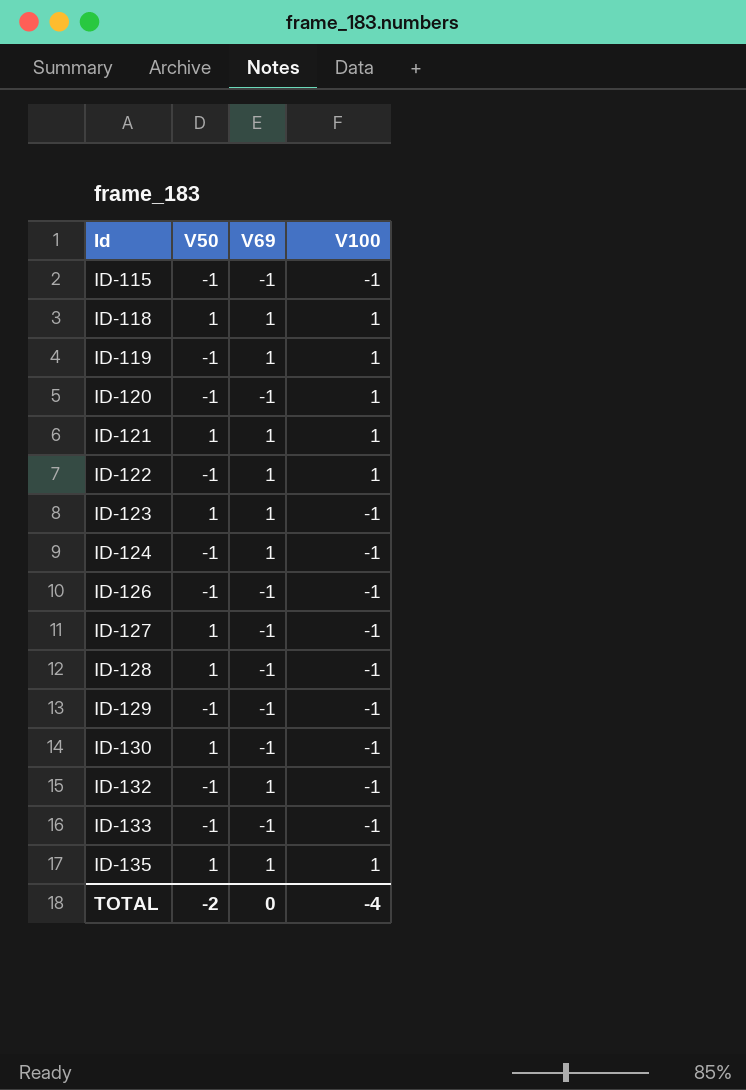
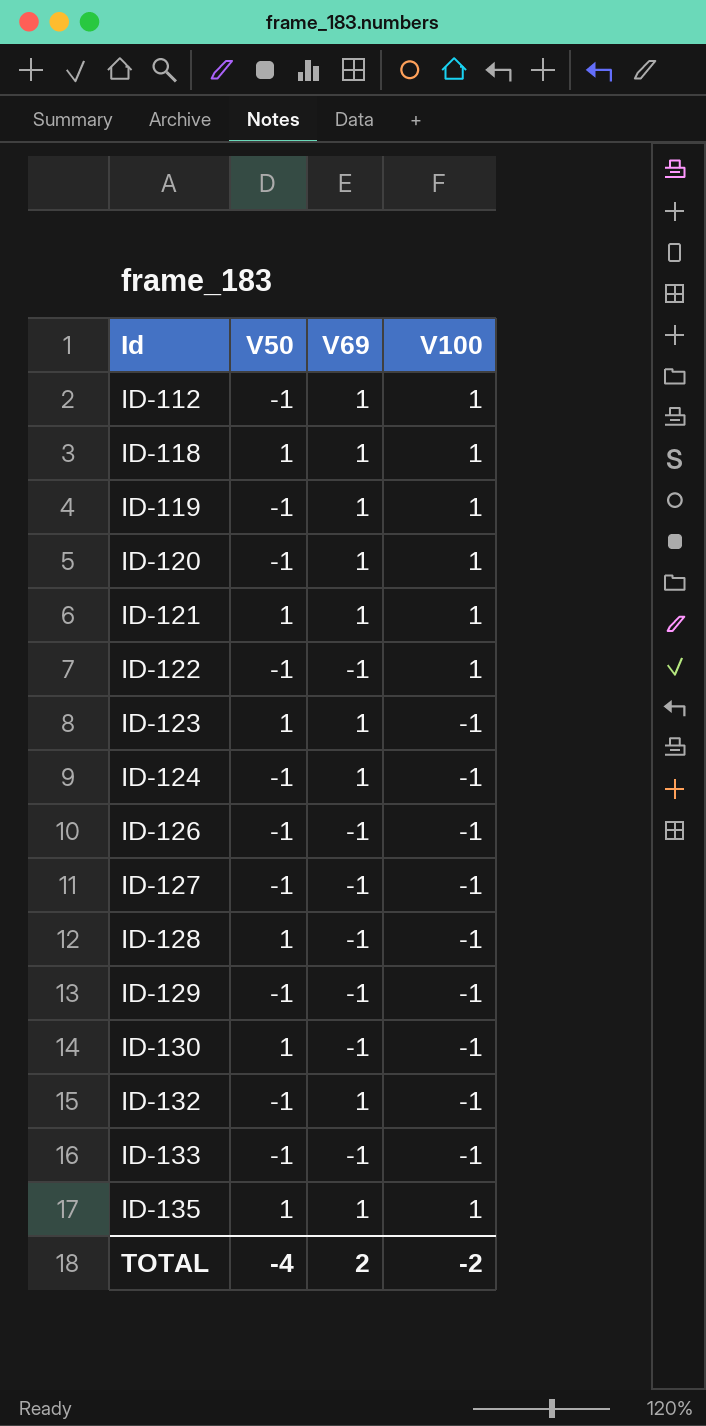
row ID-115: -1 | -1 | -1 -> none
row ID-112: none -> -1 | 1 | 1
ID-120 | V69: -1 -> 1
ID-122 | V69: 1 -> -1
ID-127 | V50: 1 -> -1
TOTAL | V50: -2 -> -4
TOTAL | V69: 0 -> 2
TOTAL | V100: -4 -> -2

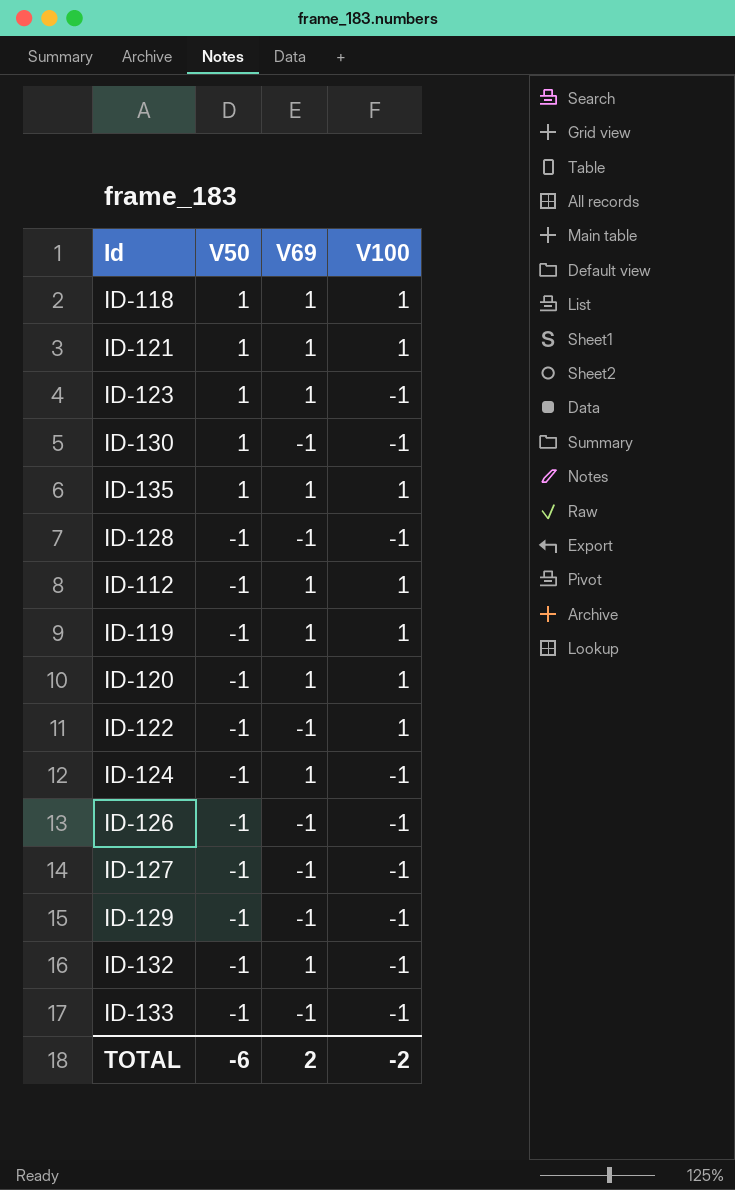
row order: Id ascending -> V50 descending
ID-128 | V50: 1 -> -1
TOTAL | V50: -4 -> -6

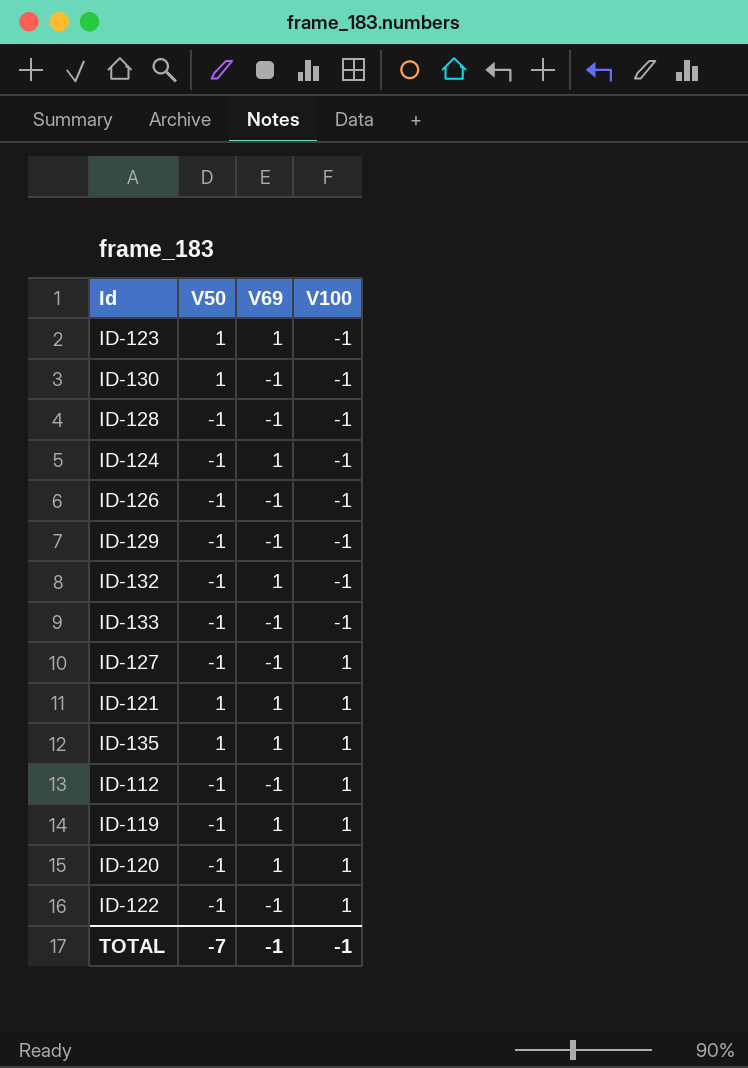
row order: V50 descending -> V100 ascending
row ID-118: 1 | 1 | 1 -> none
ID-127 | V100: -1 -> 1
ID-112 | V69: 1 -> -1
TOTAL | V50: -6 -> -7
TOTAL | V69: 2 -> -1
TOTAL | V100: -2 -> -1

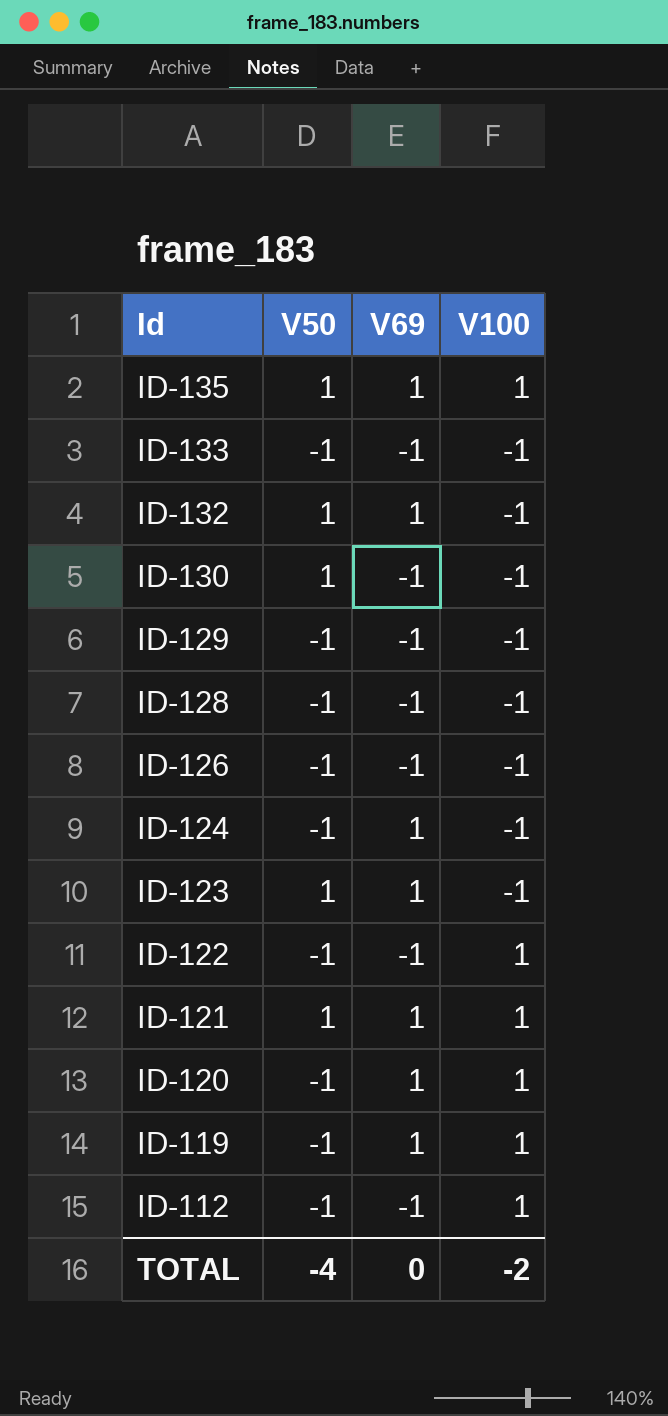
row order: V100 ascending -> Id descending
row ID-127: -1 | -1 | 1 -> none
ID-132 | V50: -1 -> 1
TOTAL | V50: -7 -> -4
TOTAL | V69: -1 -> 0
TOTAL | V100: -1 -> -2

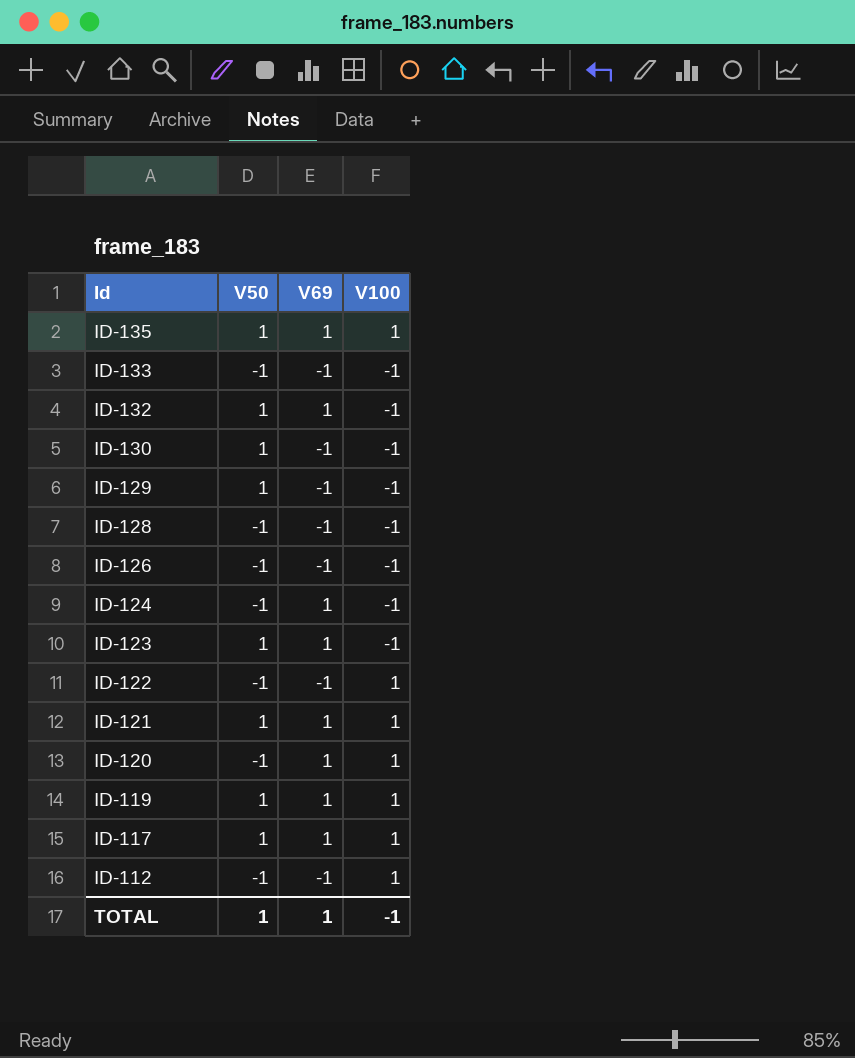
ID-129 | V50: -1 -> 1
ID-119 | V50: -1 -> 1
row ID-117: none -> 1 | 1 | 1
TOTAL | V50: -4 -> 1
TOTAL | V69: 0 -> 1
TOTAL | V100: -2 -> -1

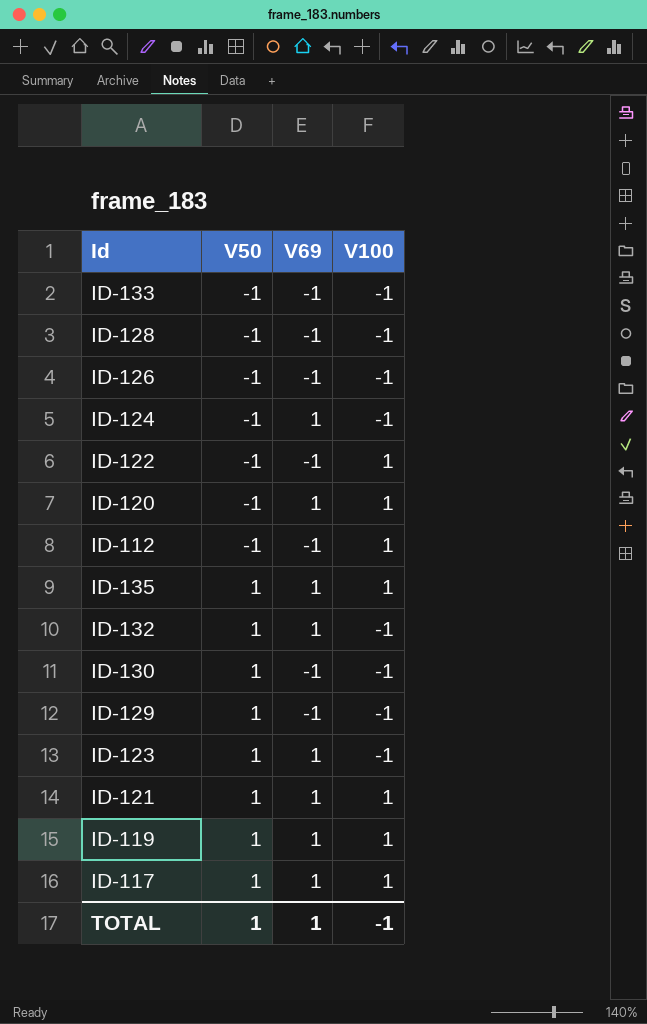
row order: Id descending -> V50 ascending

